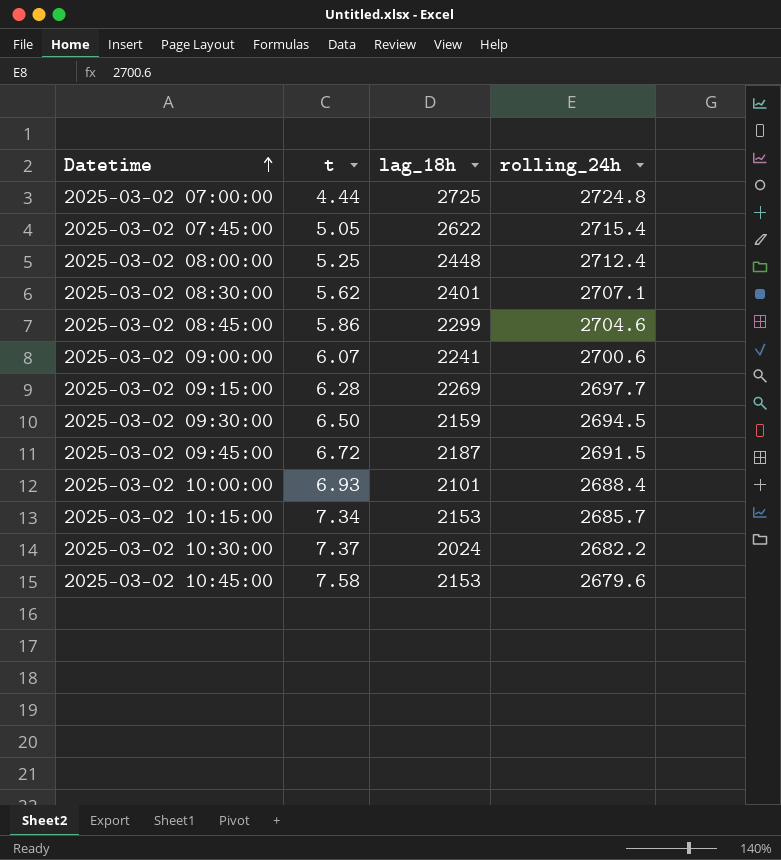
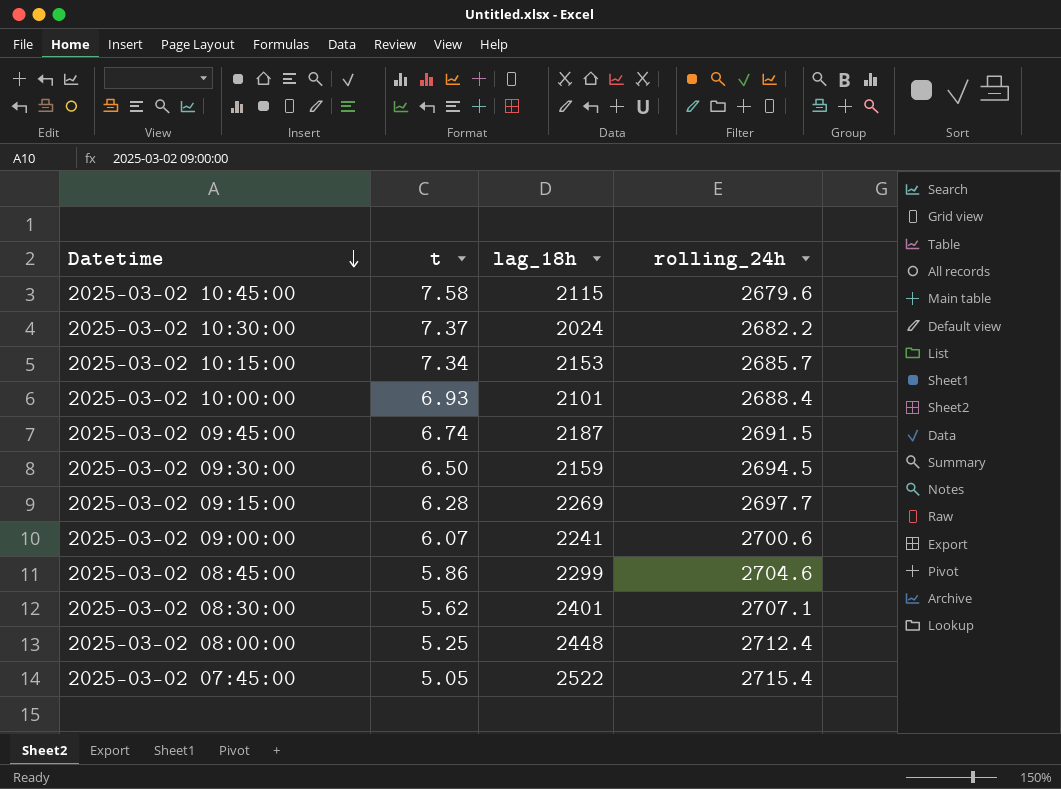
row order: Datetime ascending -> Datetime descending
row 2025-03-02 07:00:00: 4.44 | 2725 | 2724.8 -> none
2025-03-02 10:45:00 | lag_18h: 2153 -> 2115
2025-03-02 09:45:00 | t: 6.72 -> 6.74
2025-03-02 07:45:00 | lag_18h: 2622 -> 2522

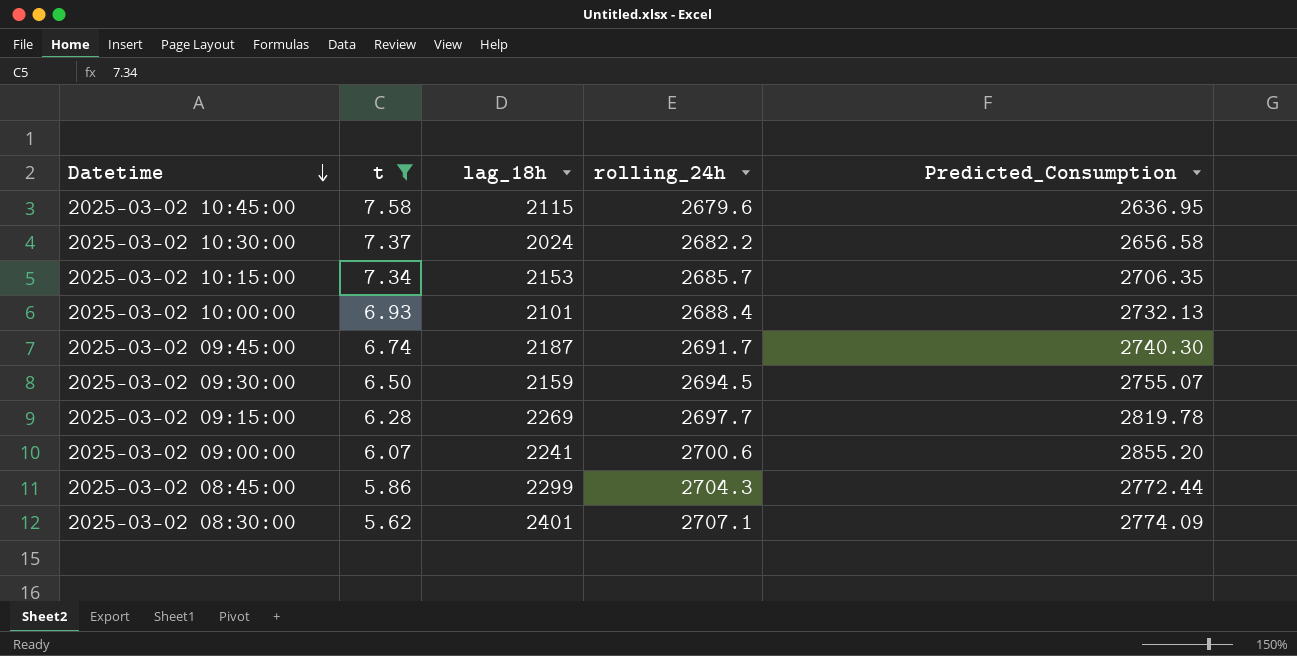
filter: none -> t >= 5.62
column Predicted_Consumption | position: none -> 5
2025-03-02 09:45:00 | rolling_24h: 2691.5 -> 2691.7
2025-03-02 08:45:00 | rolling_24h: 2704.6 -> 2704.3

